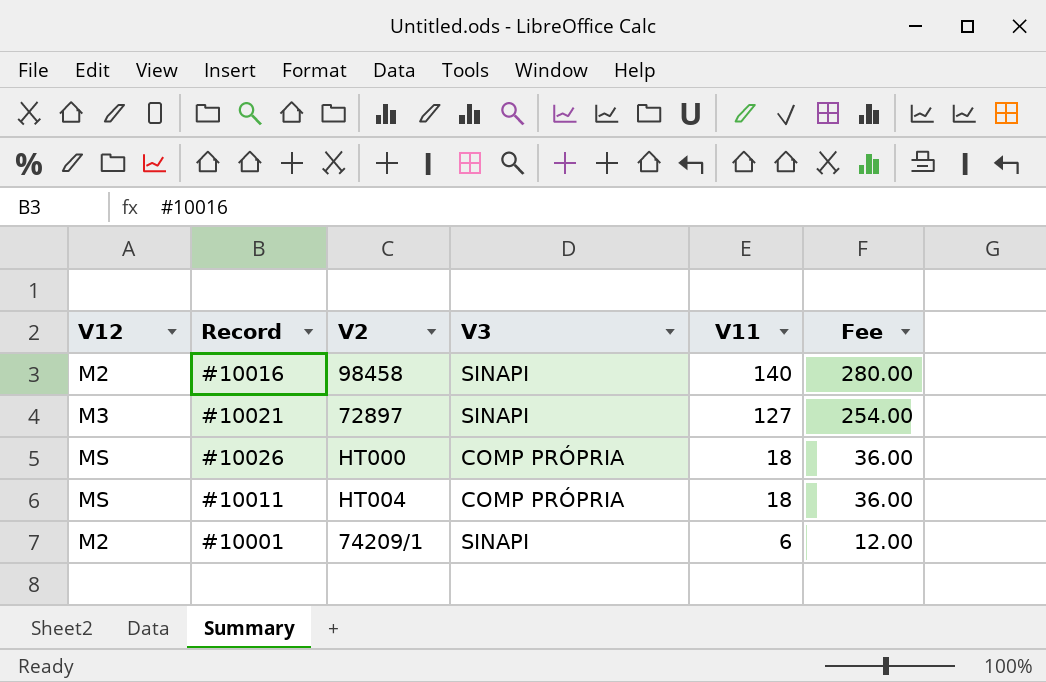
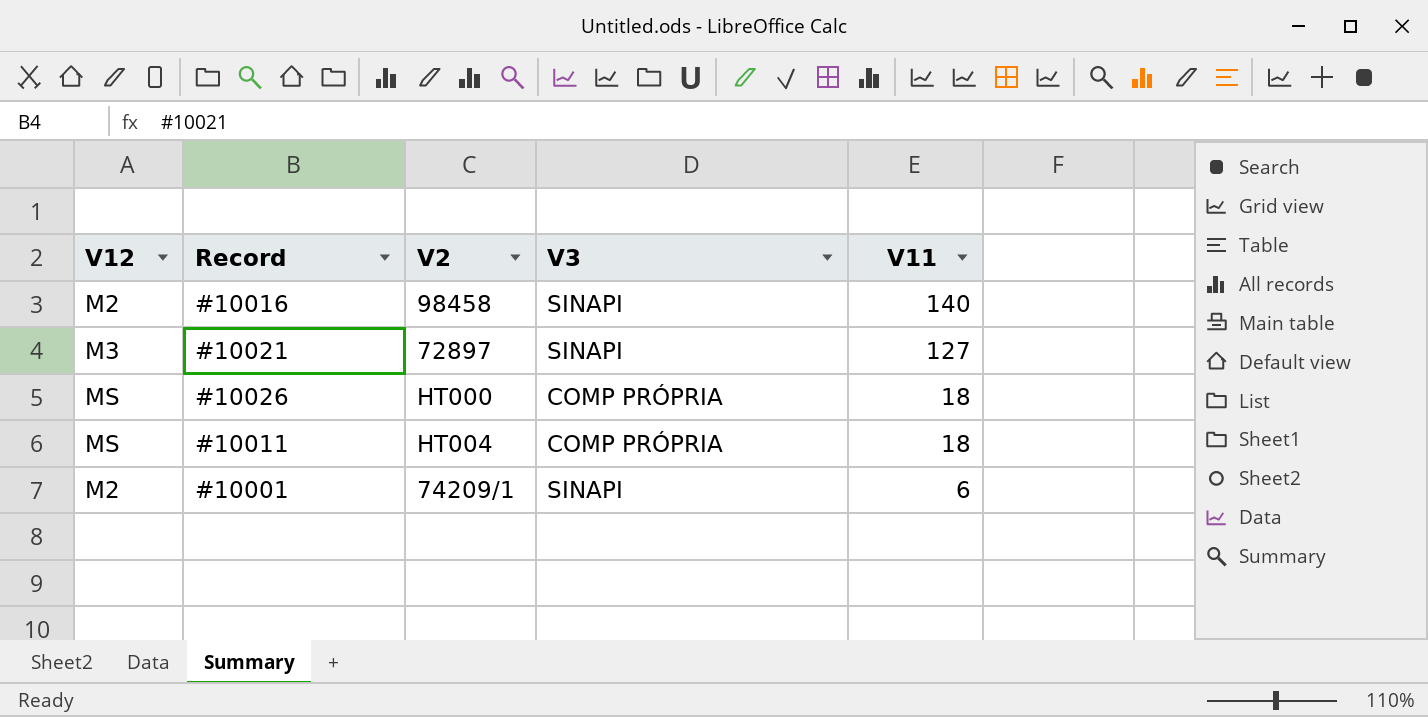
column Fee | formula: [V11] * 2 -> none

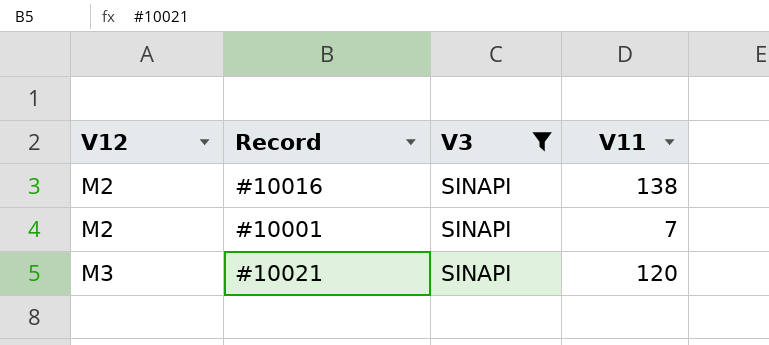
filter: none -> V3 = SINAPI
row order: V11 descending -> V12 ascending
column V2 | position: 3 -> none
#10016 | V11: 140 -> 138
#10001 | V11: 6 -> 7
#10021 | V11: 127 -> 120

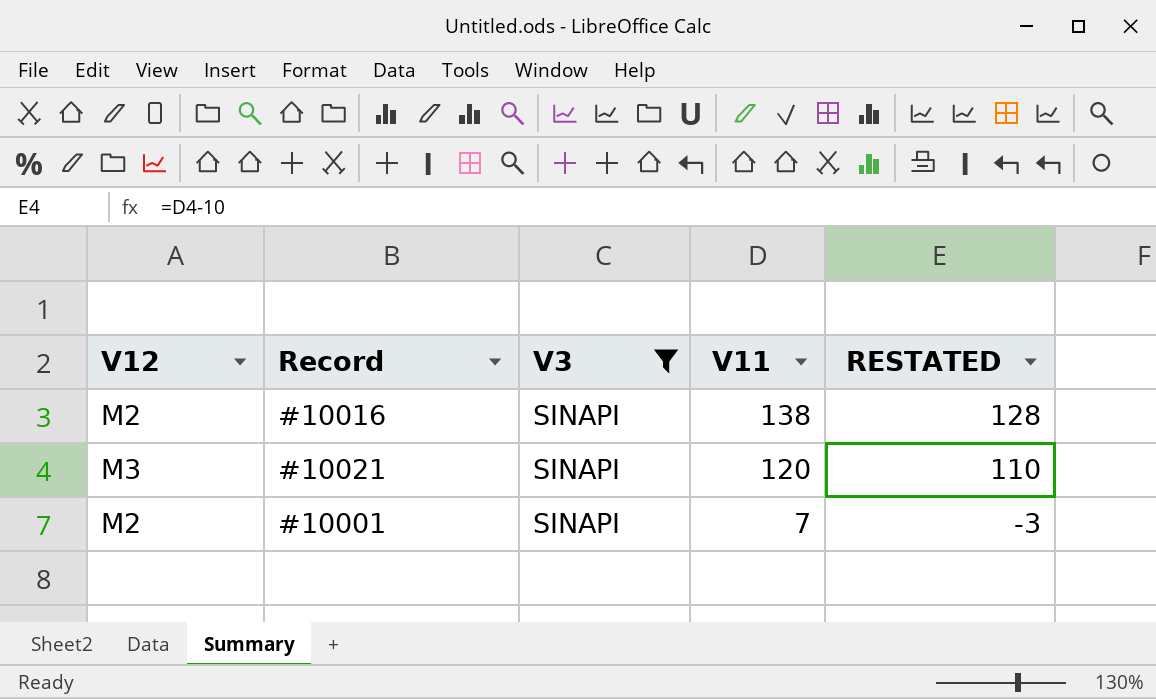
row order: V12 ascending -> V11 descending
column RESTATED | formula: none -> [V11] - 10

